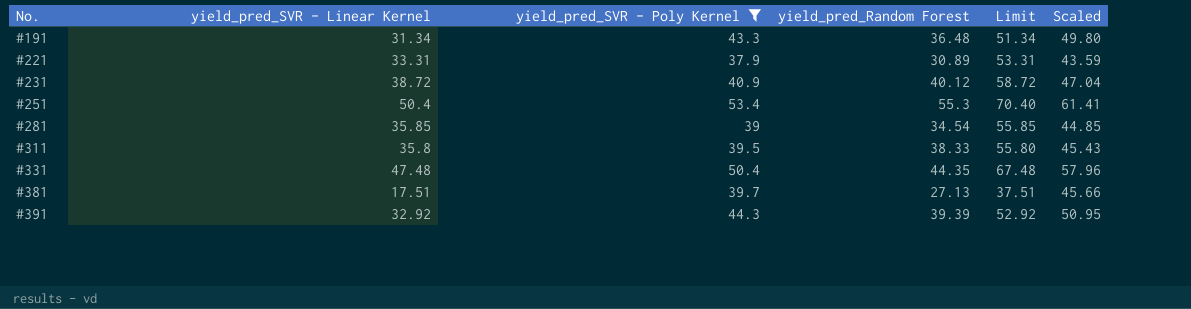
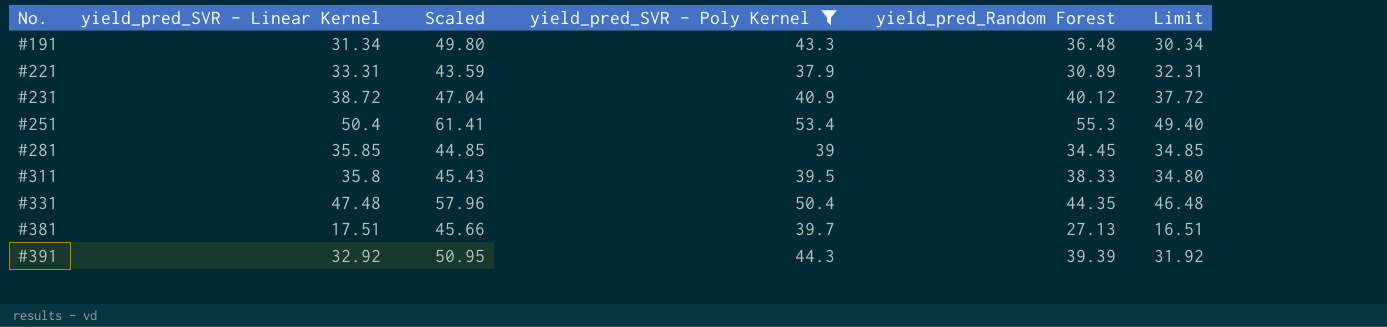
column Scaled | position: 6 -> 3
column Limit | formula: [yield_pred_SVR - Linear Kernel] + 20 -> [yield_pred_SVR - Linear Kernel] - 1
#281 | yield_pred_Random Forest: 34.54 -> 34.45

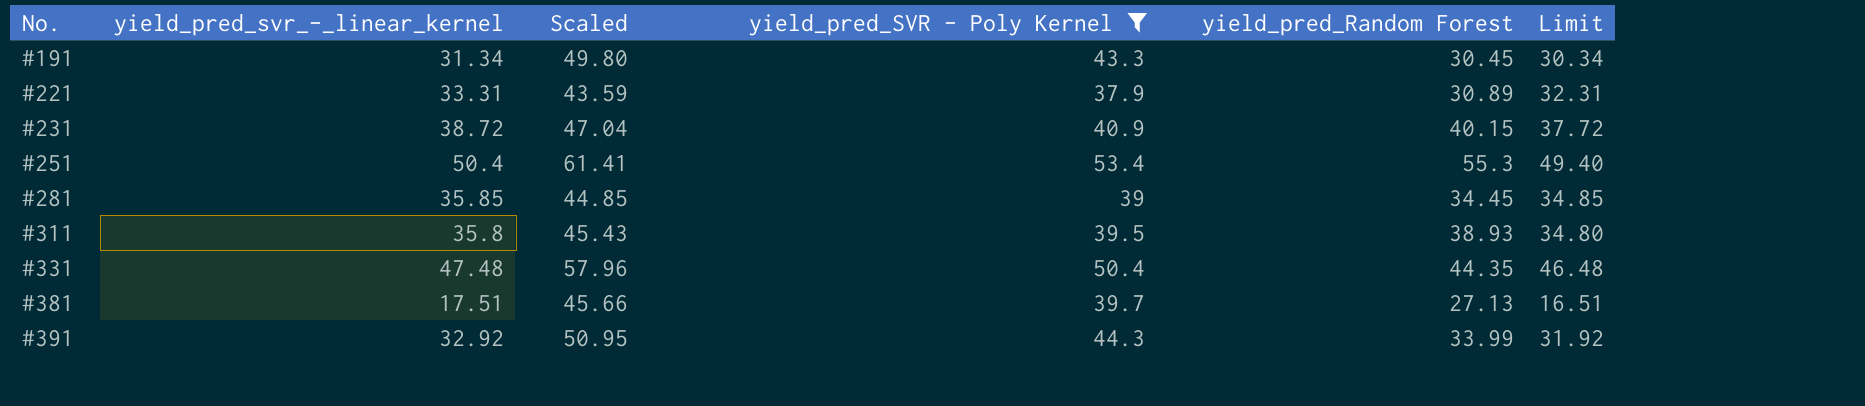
column name: yield_pred_SVR - Linear Kernel -> yield_pred_svr_-_linear_kernel
#191 | yield_pred_Random Forest: 36.48 -> 30.45
#231 | yield_pred_Random Forest: 40.12 -> 40.15
#311 | yield_pred_Random Forest: 38.33 -> 38.93
#391 | yield_pred_Random Forest: 39.39 -> 33.99

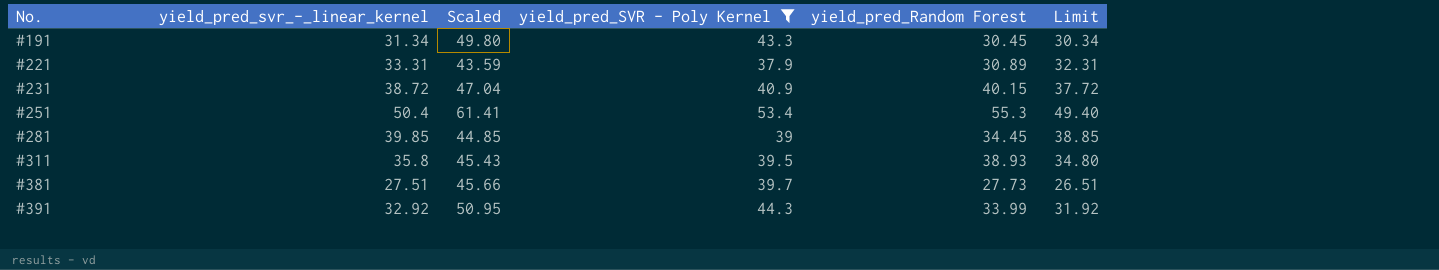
row #331: 47.48 | 57.96 | 50.4 | 44.35 | 46.48 -> none
#281 | yield_pred_svr_-_linear_kernel: 35.85 -> 39.85
#281 | Limit: 34.85 -> 38.85
#381 | yield_pred_svr_-_linear_kernel: 17.51 -> 27.51
#381 | yield_pred_Random Forest: 27.13 -> 27.73
#381 | Limit: 16.51 -> 26.51

